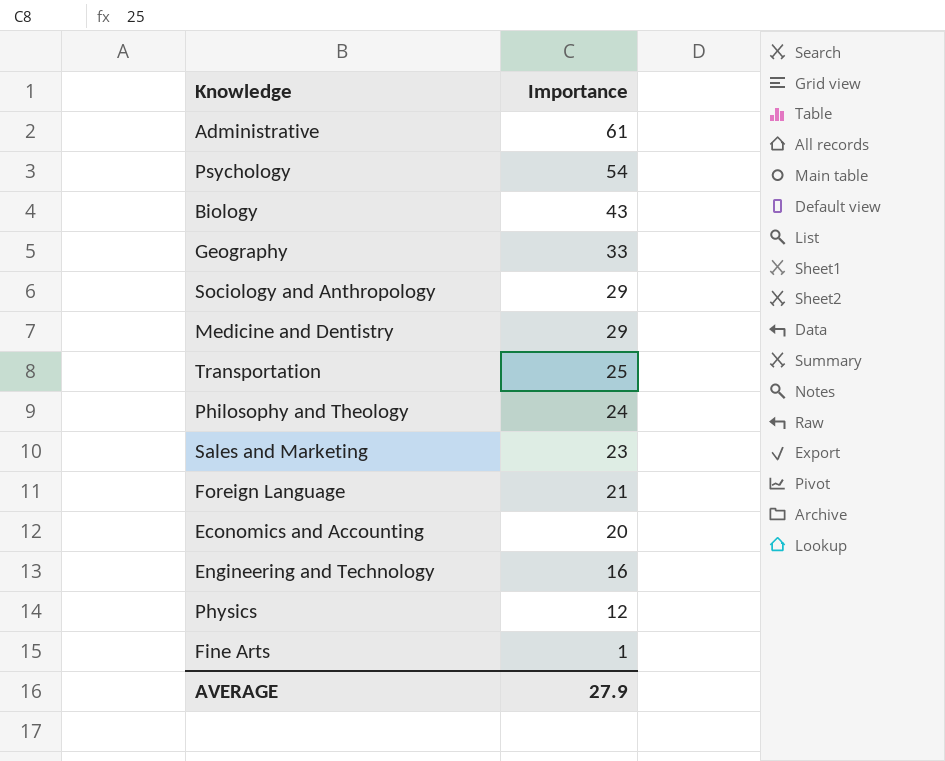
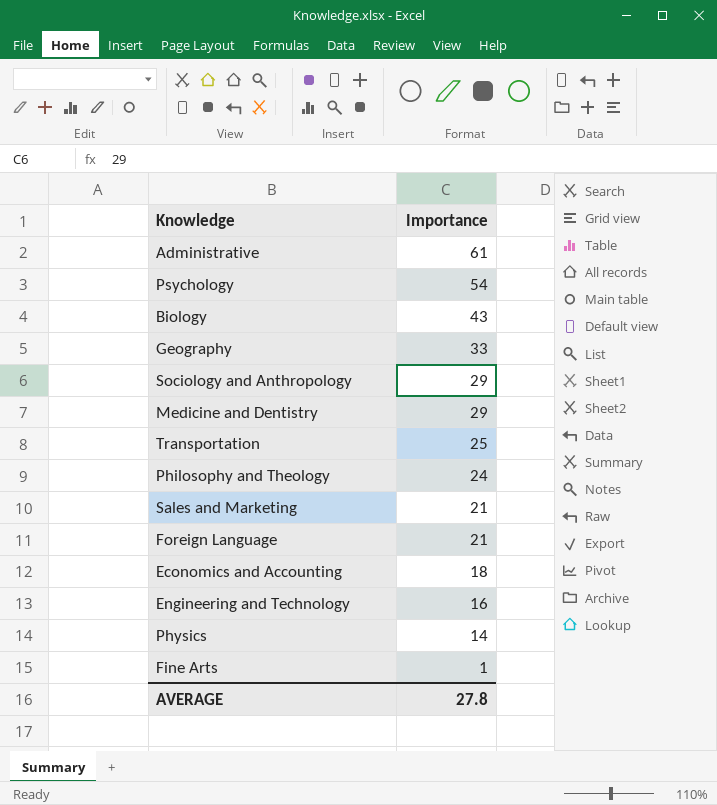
Sales and Marketing | Importance: 23 -> 21
Economics and Accounting | Importance: 20 -> 18
Physics | Importance: 12 -> 14
AVERAGE | Importance: 27.9 -> 27.8

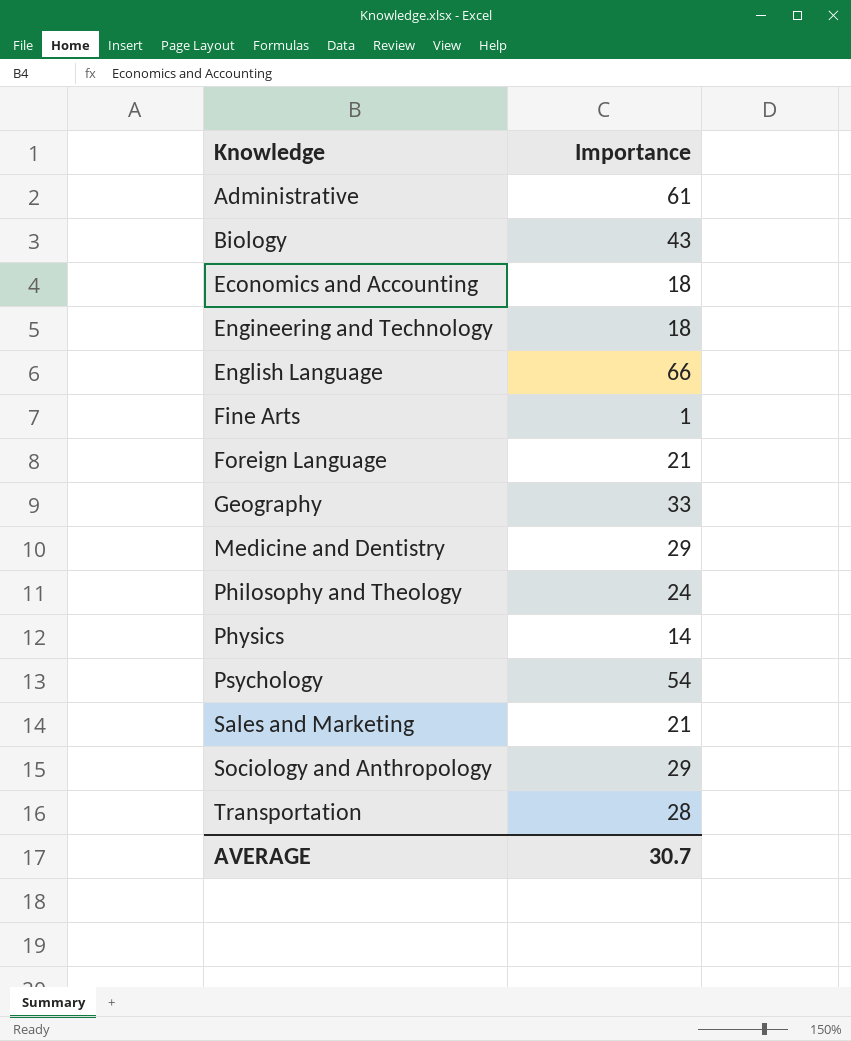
row order: Importance descending -> Knowledge ascending
Engineering and Technology | Importance: 16 -> 18
row English Language: none -> 66
Transportation | Importance: 25 -> 28
AVERAGE | Importance: 27.8 -> 30.7

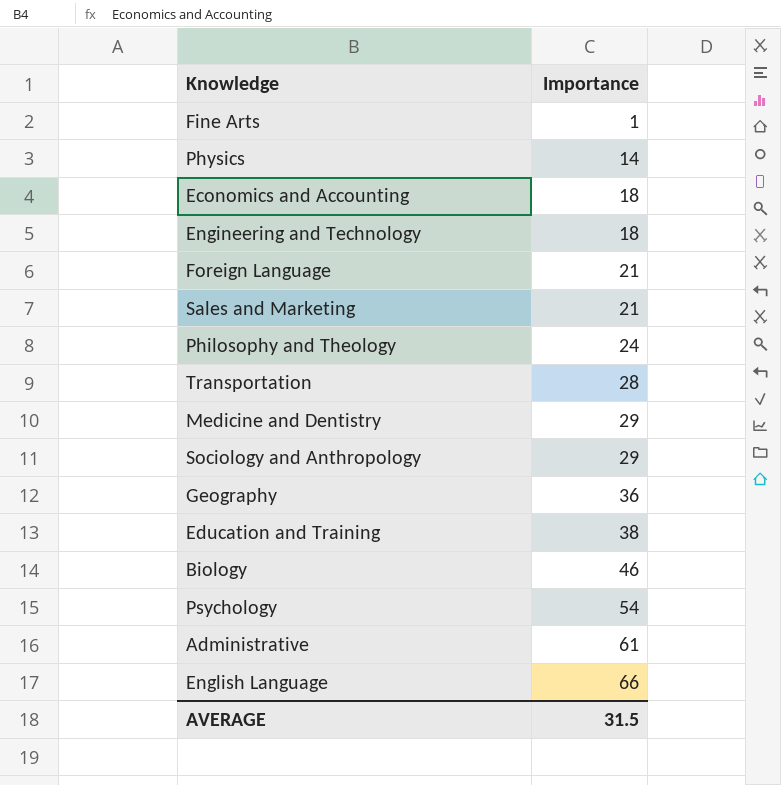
row order: Knowledge ascending -> Importance ascending
Geography | Importance: 33 -> 36
row Education and Training: none -> 38
Biology | Importance: 43 -> 46
AVERAGE | Importance: 30.7 -> 31.5

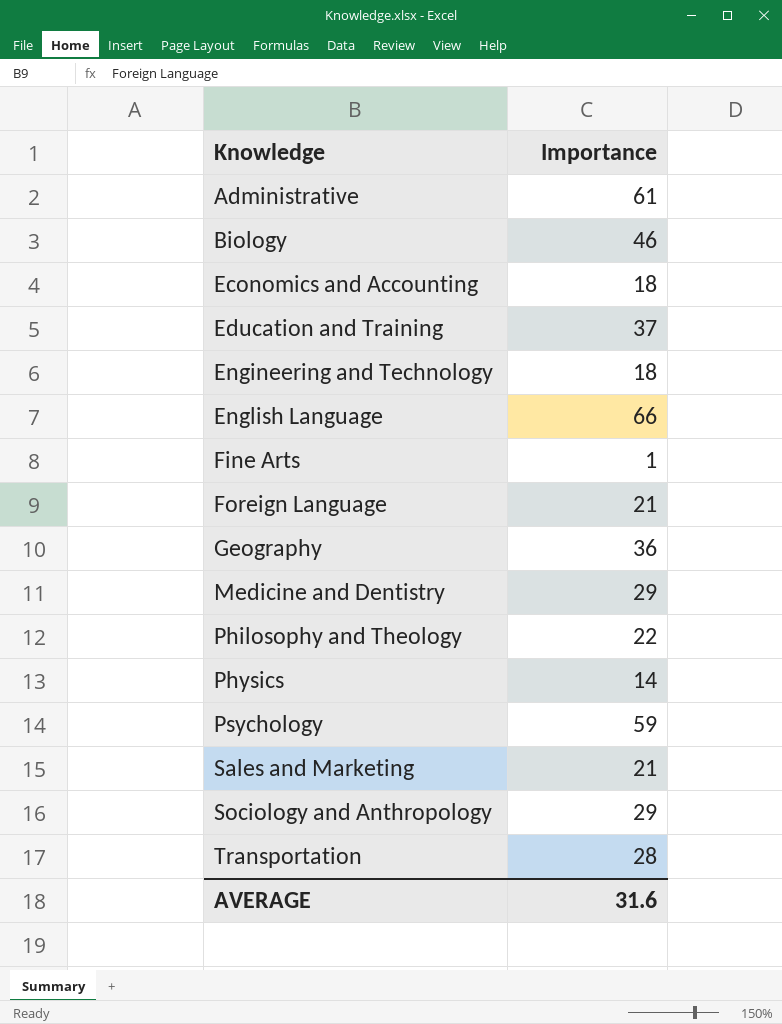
row order: Importance ascending -> Knowledge ascending
Education and Training | Importance: 38 -> 37
Philosophy and Theology | Importance: 24 -> 22
Psychology | Importance: 54 -> 59
AVERAGE | Importance: 31.5 -> 31.6

